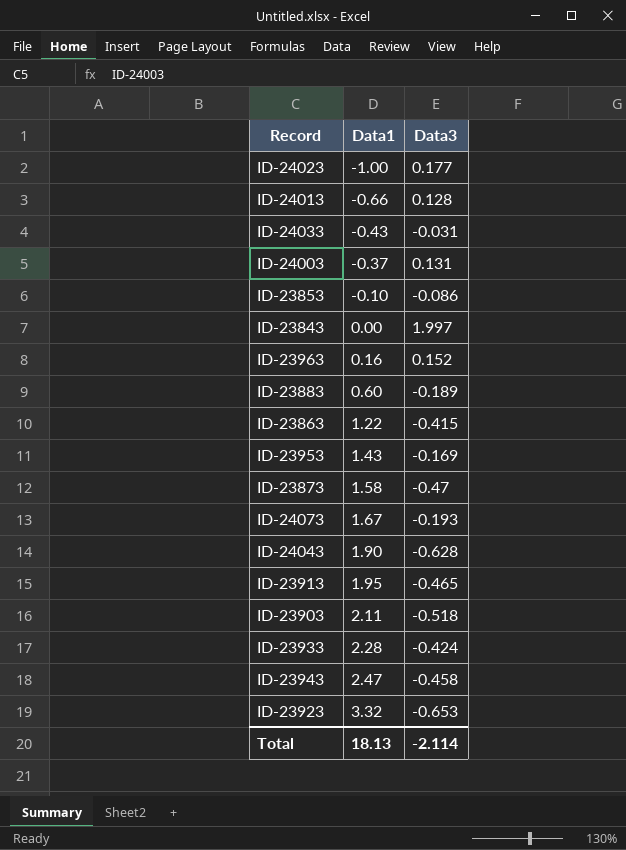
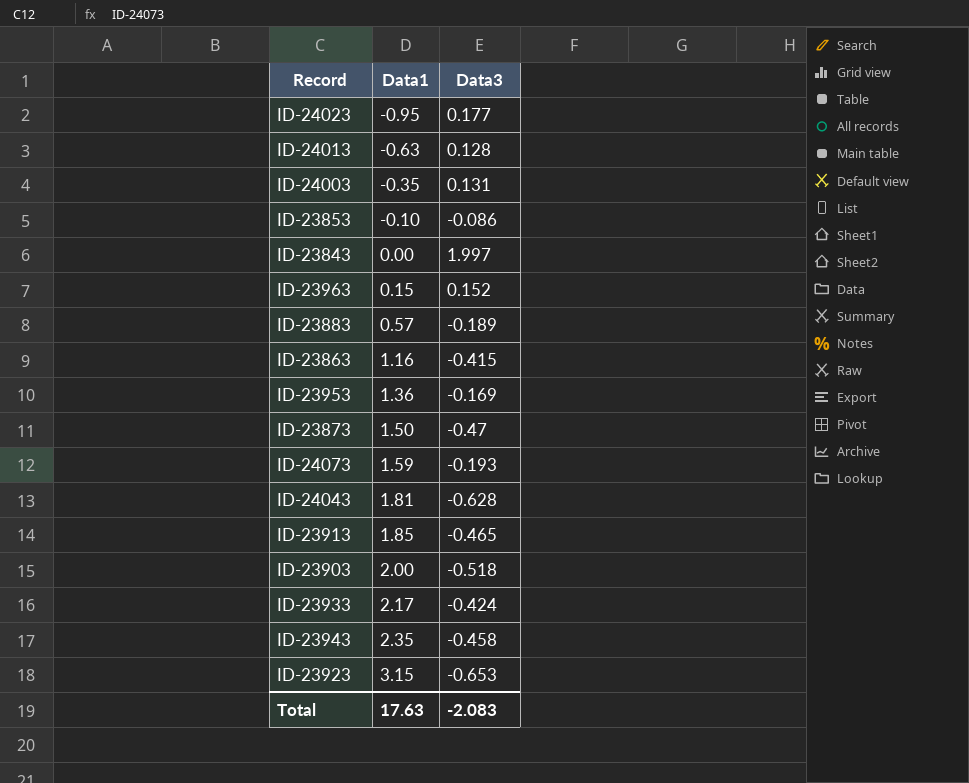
row ID-24033: -0.43 | -0.031 -> none
ID-24023 | Data1: -1.00 -> -0.95
ID-24013 | Data1: -0.66 -> -0.63
ID-24003 | Data1: -0.37 -> -0.35
ID-23963 | Data1: 0.16 -> 0.15
ID-23883 | Data1: 0.60 -> 0.57
ID-23863 | Data1: 1.22 -> 1.16
ID-23953 | Data1: 1.43 -> 1.36
ID-23873 | Data1: 1.58 -> 1.50
ID-24073 | Data1: 1.67 -> 1.59
ID-24043 | Data1: 1.90 -> 1.81
ID-23913 | Data1: 1.95 -> 1.85
ID-23903 | Data1: 2.11 -> 2.00
ID-23933 | Data1: 2.28 -> 2.17
ID-23943 | Data1: 2.47 -> 2.35
ID-23923 | Data1: 3.32 -> 3.15
Total | Data1: 18.13 -> 17.63
Total | Data3: -2.114 -> -2.083

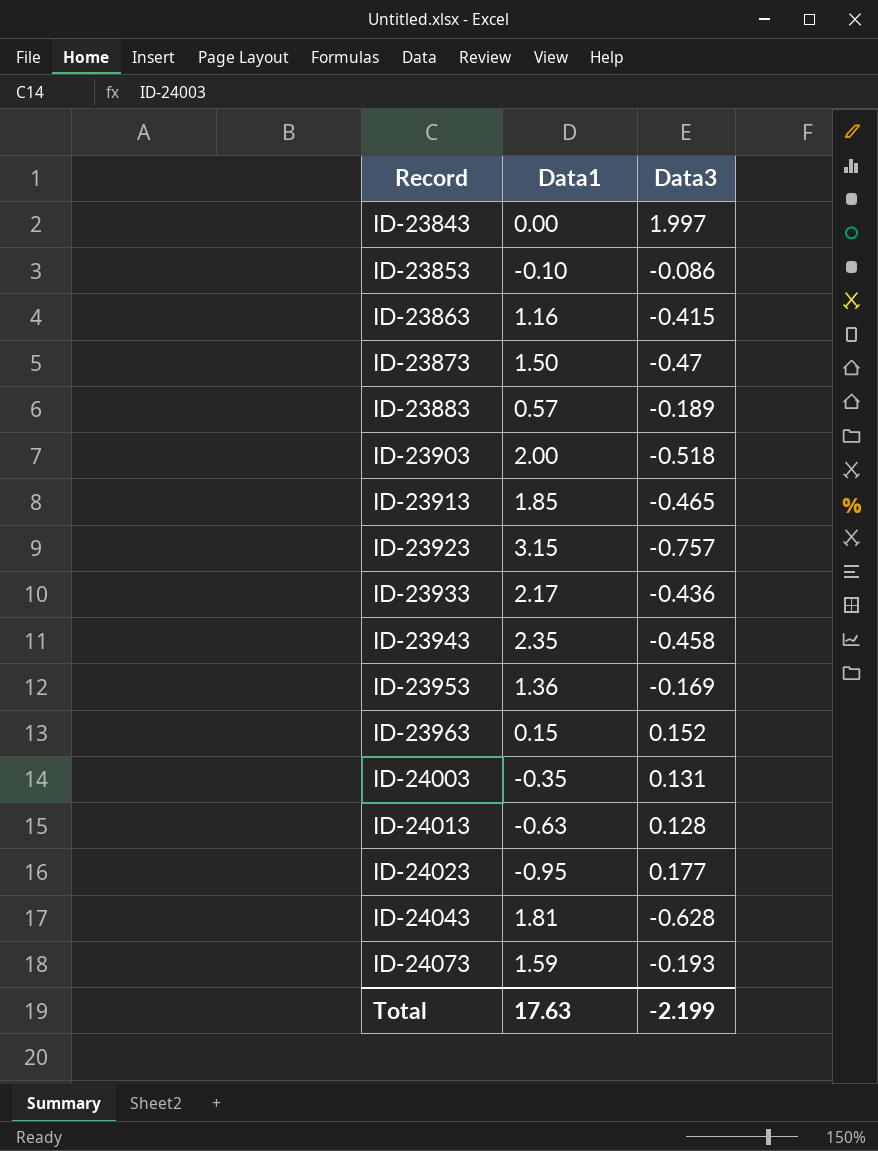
row order: Data1 ascending -> Record ascending
ID-23923 | Data3: -0.653 -> -0.757
ID-23933 | Data3: -0.424 -> -0.436
Total | Data3: -2.083 -> -2.199

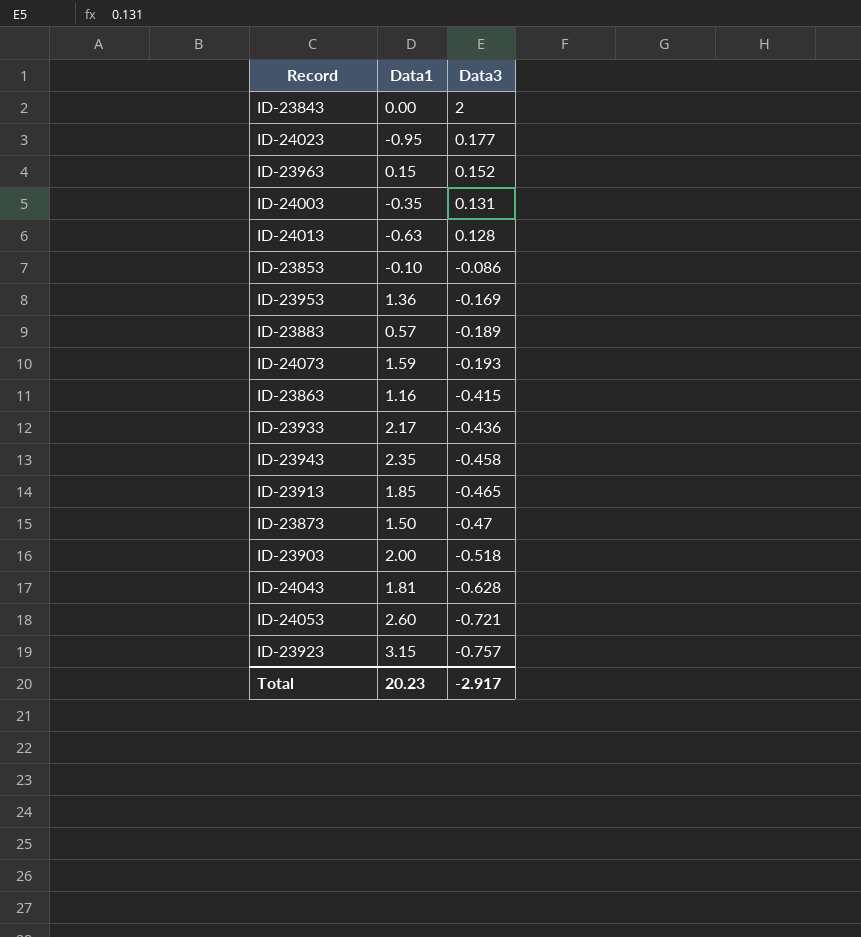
row order: Record ascending -> Data3 descending
ID-23843 | Data3: 1.997 -> 2
row ID-24053: none -> 2.60 | -0.721
Total | Data1: 17.63 -> 20.23
Total | Data3: -2.199 -> -2.917

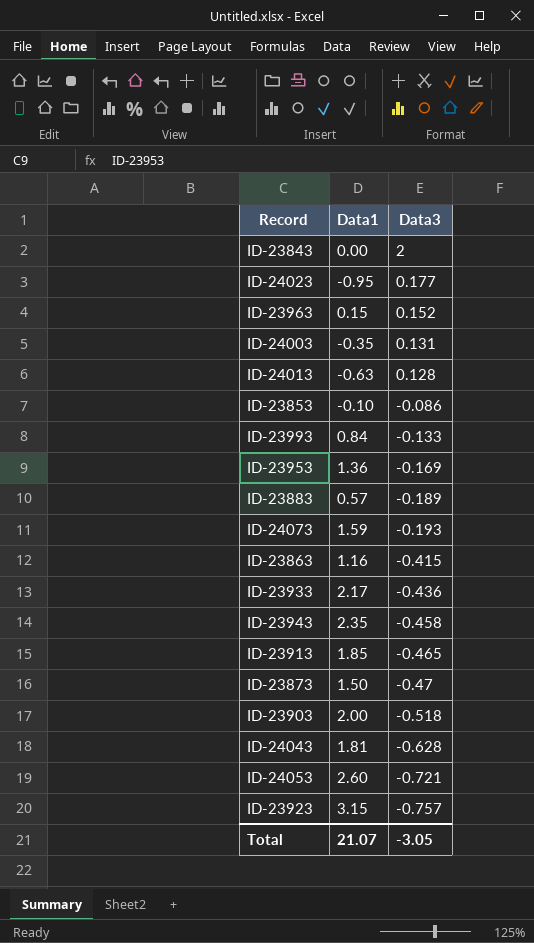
row ID-23993: none -> 0.84 | -0.133
Total | Data1: 20.23 -> 21.07
Total | Data3: -2.917 -> -3.05

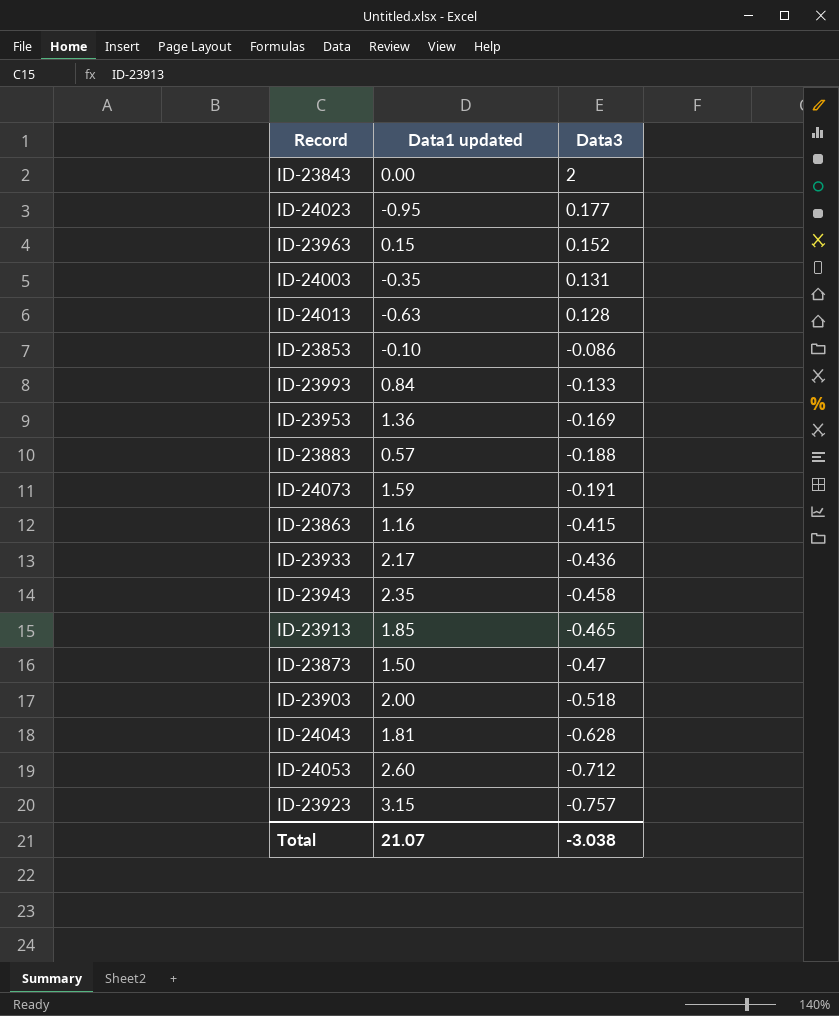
column name: Data1 -> Data1 updated
ID-23883 | Data3: -0.189 -> -0.188
ID-24073 | Data3: -0.193 -> -0.191
ID-24053 | Data3: -0.721 -> -0.712
Total | Data3: -3.05 -> -3.038

